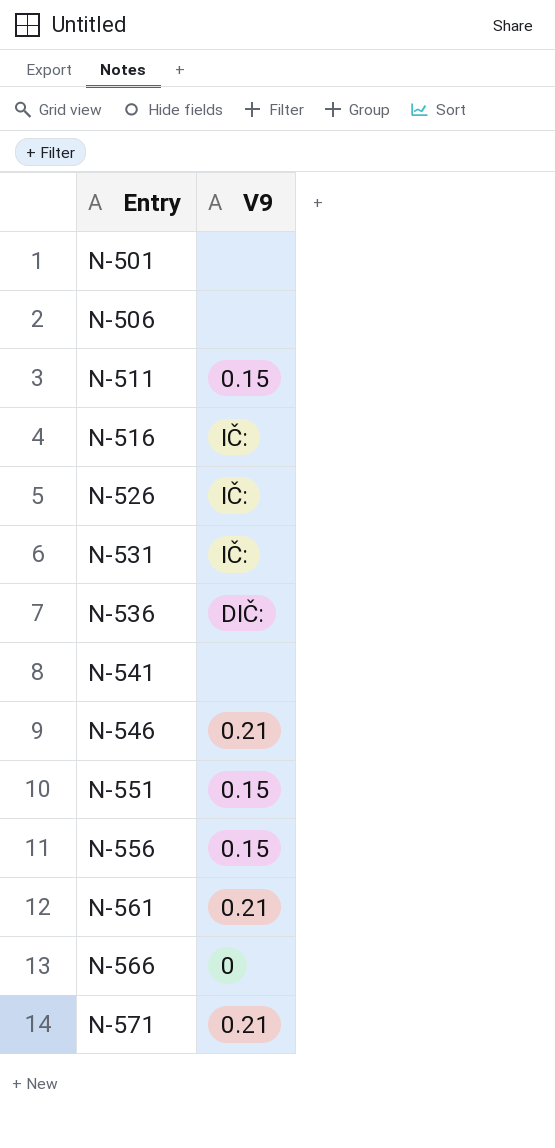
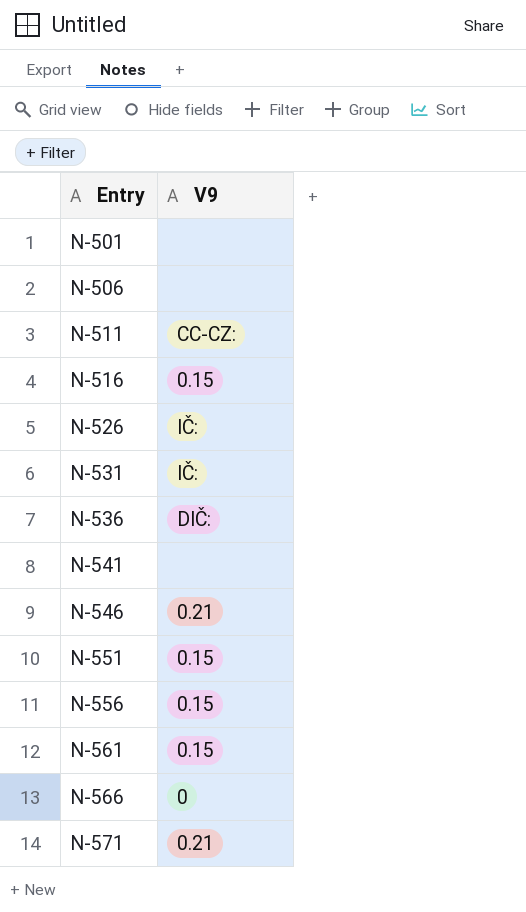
N-511 | V9: 0.15 -> CC-CZ:
N-516 | V9: IČ: -> 0.15
N-561 | V9: 0.21 -> 0.15

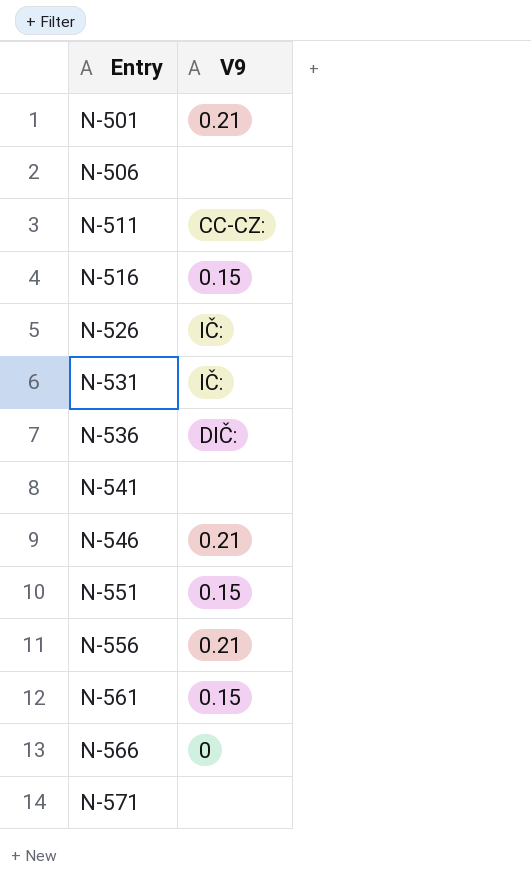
N-501 | V9: none -> 0.21
N-556 | V9: 0.15 -> 0.21
N-571 | V9: 0.21 -> none

